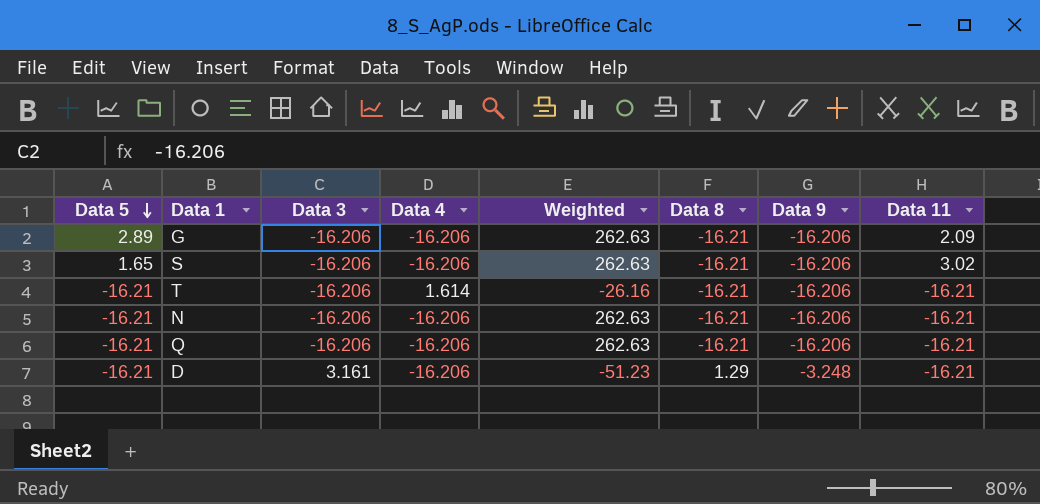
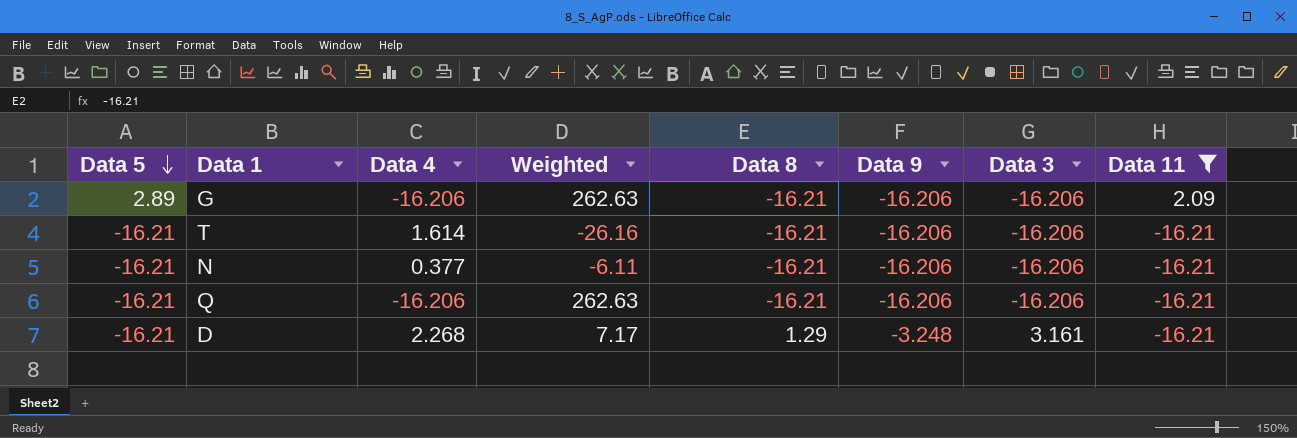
filter: none -> Data 11 != 3.02
column Data 3 | position: 3 -> 7
N | Data 4: -16.206 -> 0.377
N | Weighted: 262.63 -> -6.11
D | Data 4: -16.206 -> 2.268
D | Weighted: -51.23 -> 7.17

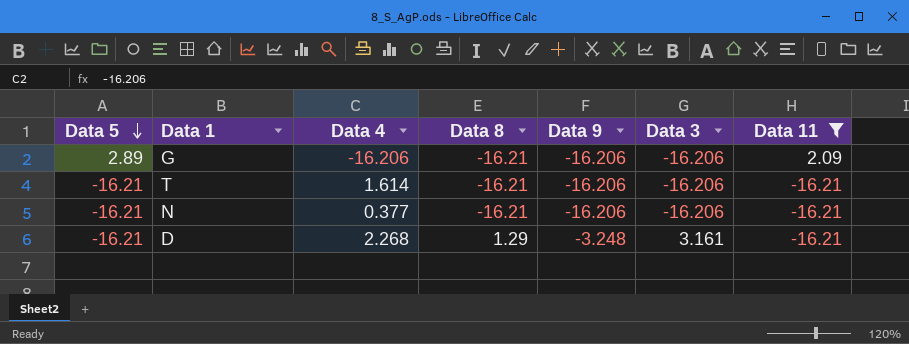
column Weighted | formula: [Data 4] * [Data 3] -> none
row Q: -16.21 | -16.206 | 262.63 | -16.21 | -16.206 | -16.206 | -16.21 -> none

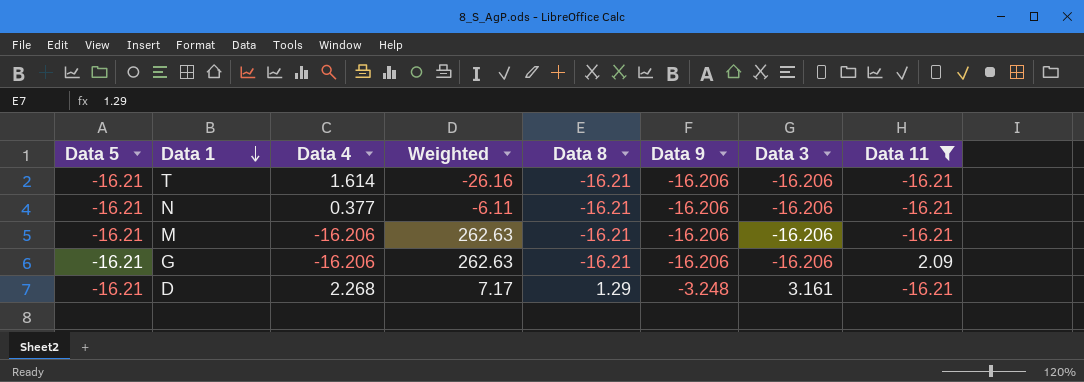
row order: Data 5 descending -> Data 1 descending
column Weighted | formula: none -> [Data 4] * [Data 3]
row M: none -> -16.21 | -16.206 | 262.63 | -16.21 | -16.206 | -16.206 | -16.21
G | Data 5: 2.89 -> -16.21

